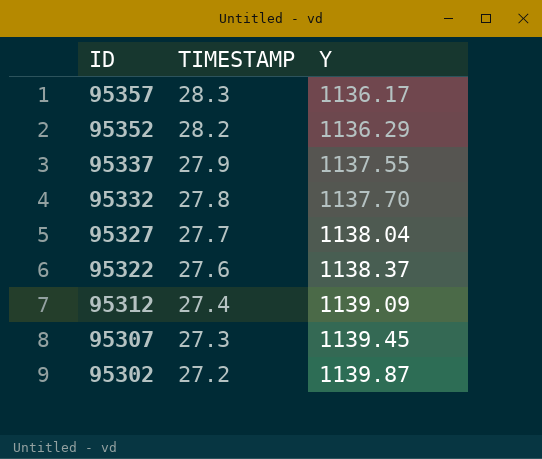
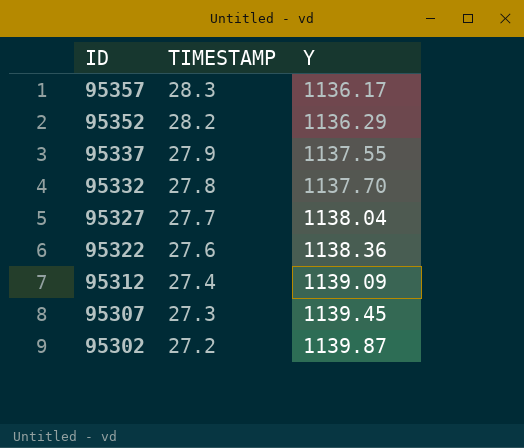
95322 | Y: 1138.37 -> 1138.36

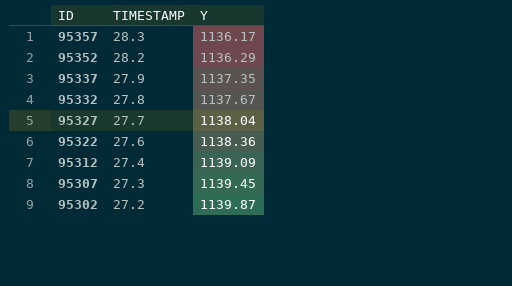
95337 | Y: 1137.55 -> 1137.35
95332 | Y: 1137.70 -> 1137.67

